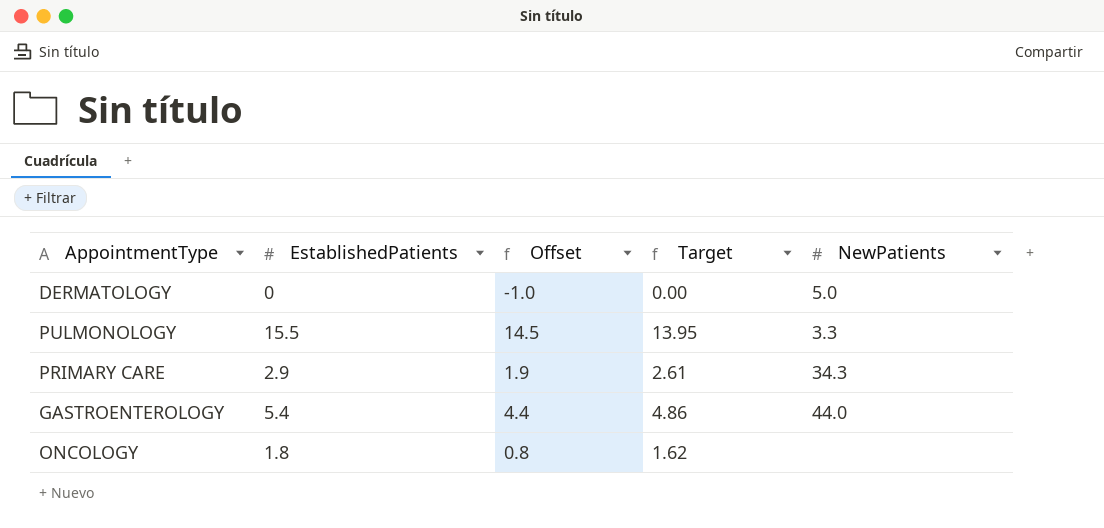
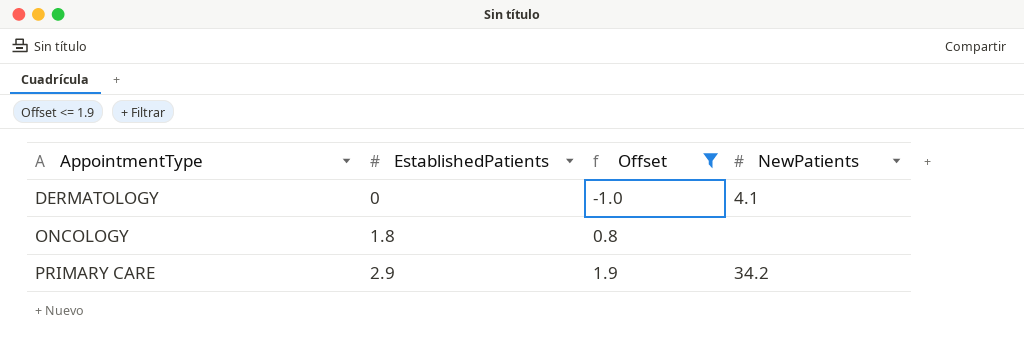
filter: none -> Offset <= 1.9
row order: none -> AppointmentType ascending
column Target | formula: [EstablishedPatients] * 0.9 -> none
DERMATOLOGY | NewPatients: 5.0 -> 4.1
PRIMARY CARE | NewPatients: 34.3 -> 34.2

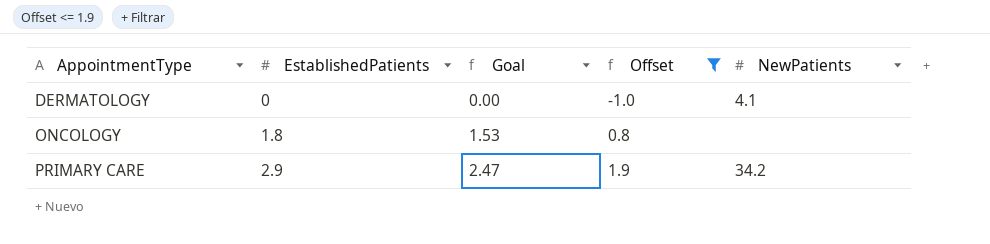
column Goal | formula: none -> [EstablishedPatients] * 0.85

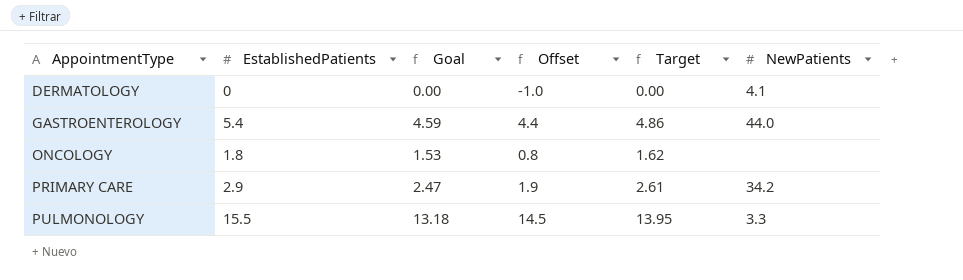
filter: Offset <= 1.9 -> none
column Target | formula: none -> [EstablishedPatients] * 0.9

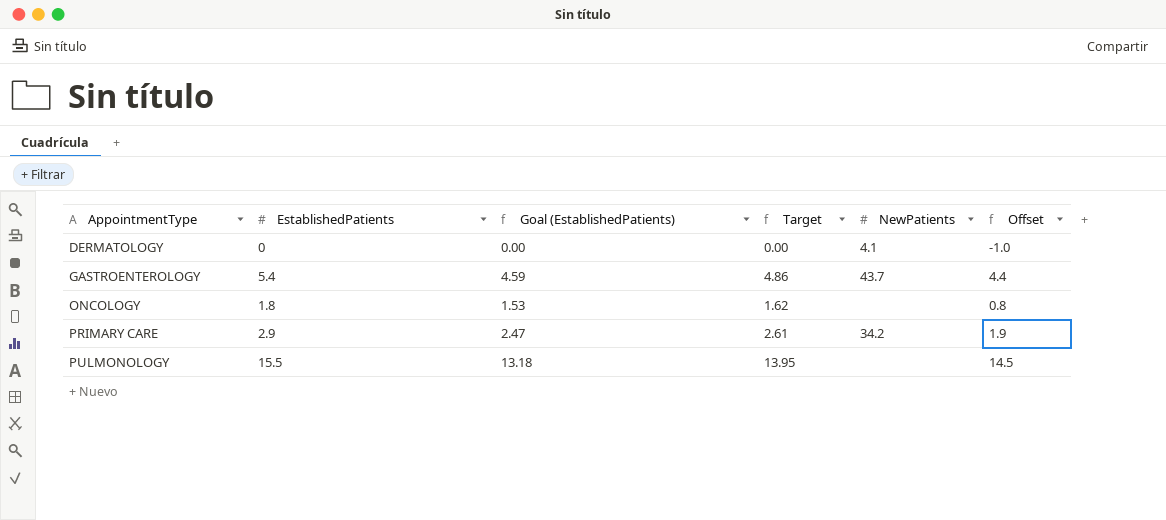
column name: Goal -> Goal (EstablishedPatients)
column Offset | position: 4 -> 6
GASTROENTEROLOGY | NewPatients: 44.0 -> 43.7
PULMONOLOGY | NewPatients: 3.3 -> none

